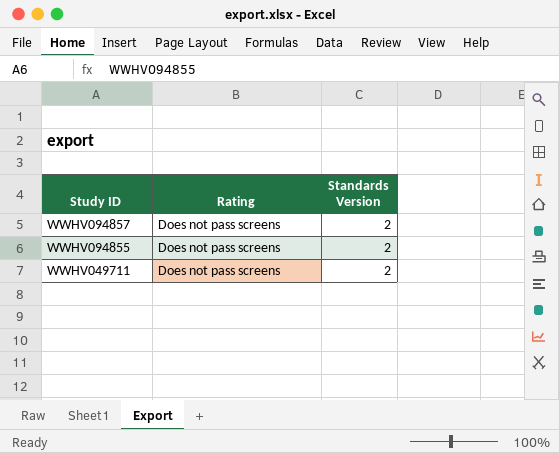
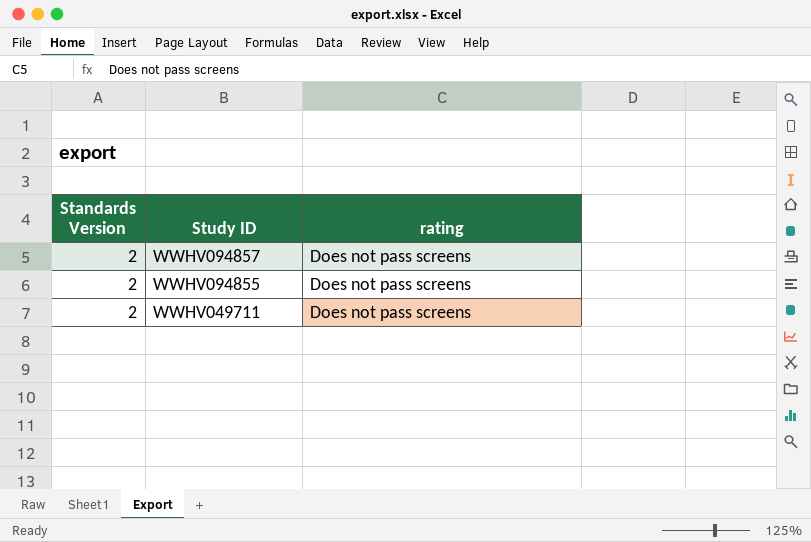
column Standards Version | position: 3 -> 1
column name: Rating -> rating

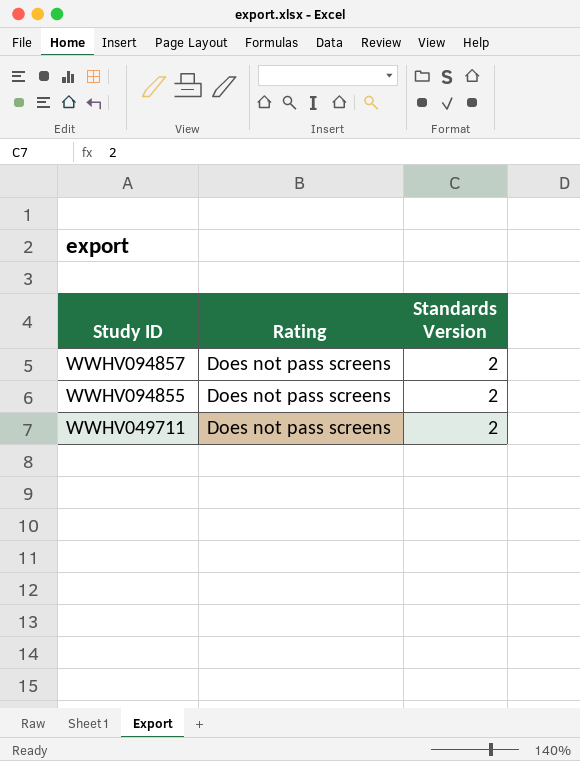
column name: rating -> Rating
column Standards Version | position: 1 -> 3

